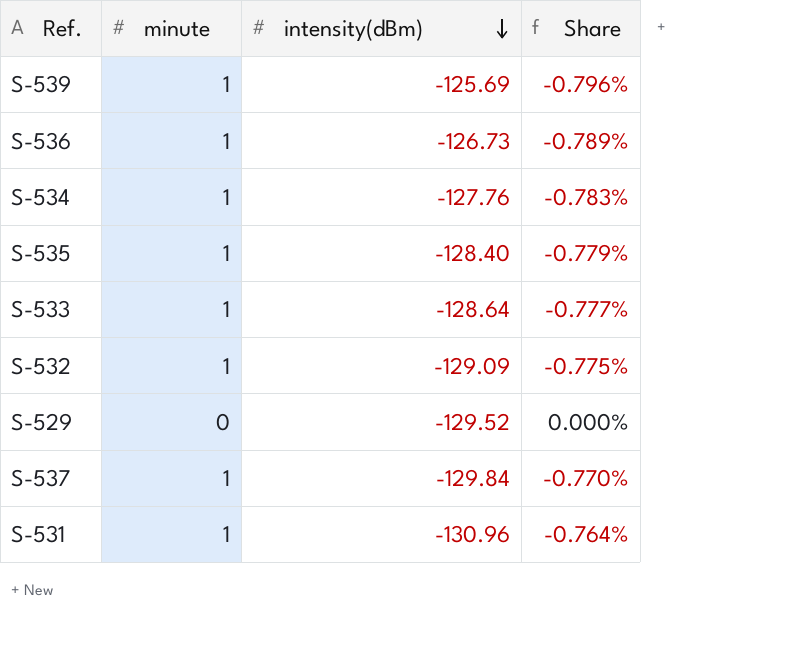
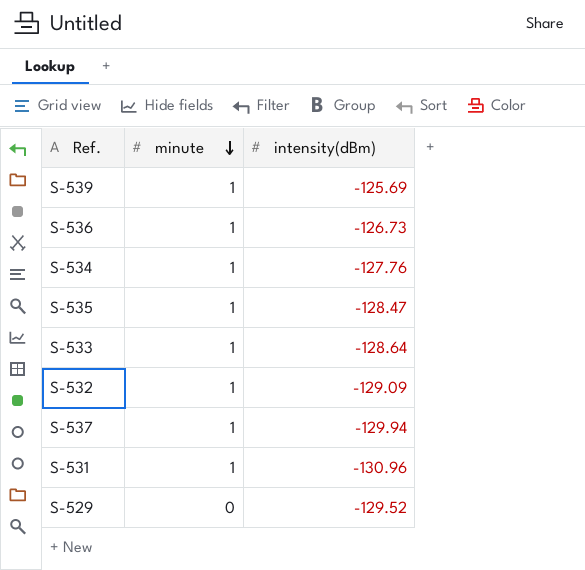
row order: intensity(dBm) descending -> minute descending
column Share | formula: [minute] / [intensity(dBm)] -> none
S-535 | intensity(dBm): -128.40 -> -128.47
S-537 | intensity(dBm): -129.84 -> -129.94

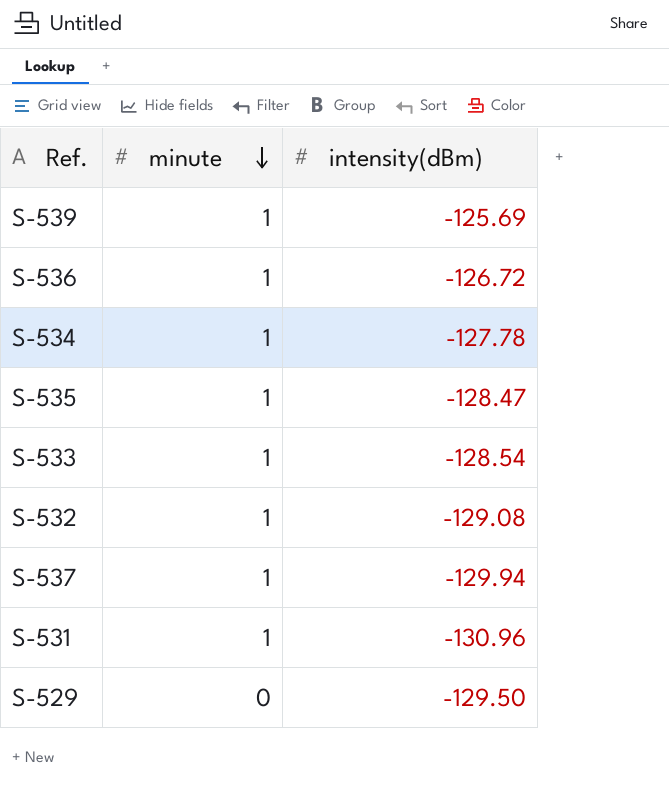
S-536 | intensity(dBm): -126.73 -> -126.72
S-534 | intensity(dBm): -127.76 -> -127.78
S-533 | intensity(dBm): -128.64 -> -128.54
S-532 | intensity(dBm): -129.09 -> -129.08
S-529 | intensity(dBm): -129.52 -> -129.50

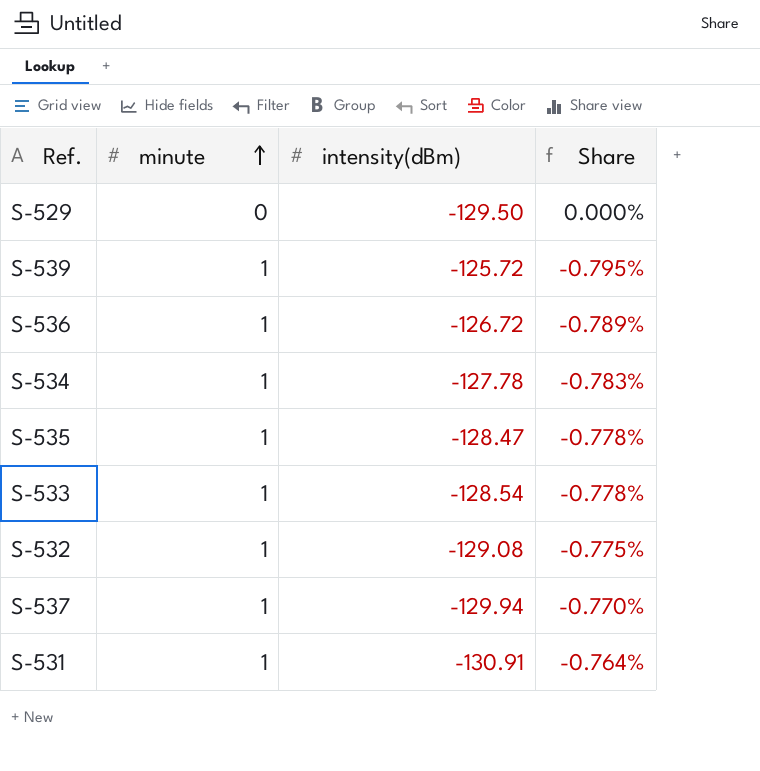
row order: minute descending -> minute ascending
column Share | formula: none -> [minute] / [intensity(dBm)]
S-539 | intensity(dBm): -125.69 -> -125.72
S-531 | intensity(dBm): -130.96 -> -130.91

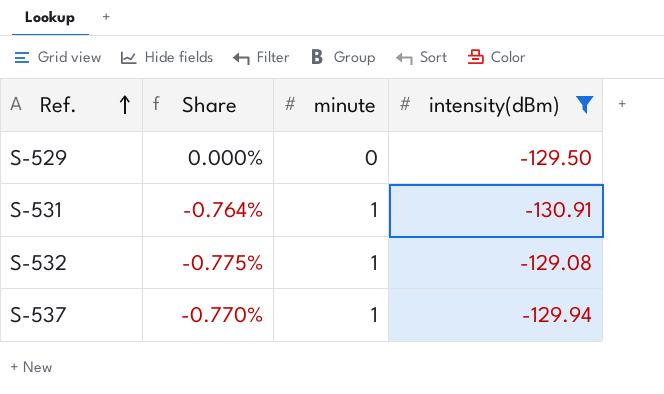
filter: none -> intensity(dBm) <= -129.08
row order: minute ascending -> Ref. ascending
column Share | position: 4 -> 2

